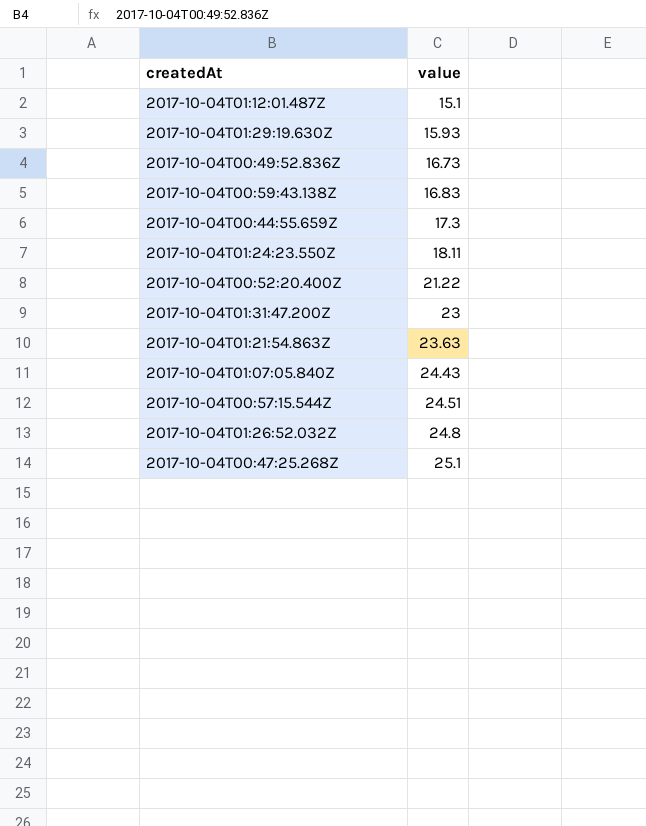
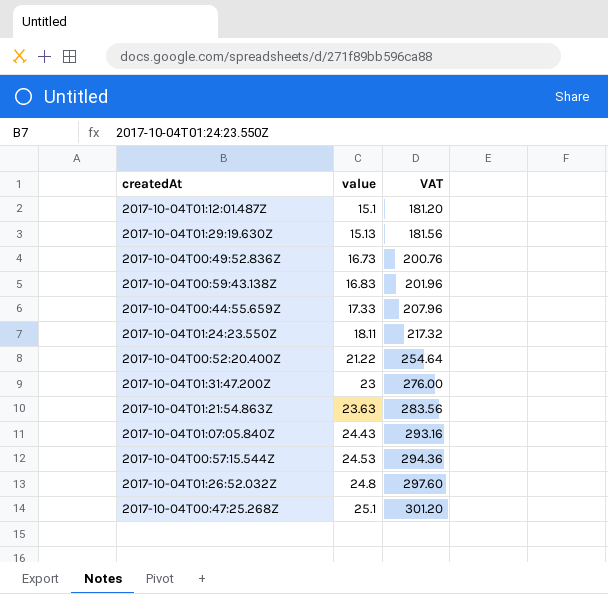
column VAT | formula: none -> [value] * 12
2017-10-04T01:29:19.630Z | value: 15.93 -> 15.13
2017-10-04T00:44:55.659Z | value: 17.3 -> 17.33
2017-10-04T00:57:15.544Z | value: 24.51 -> 24.53

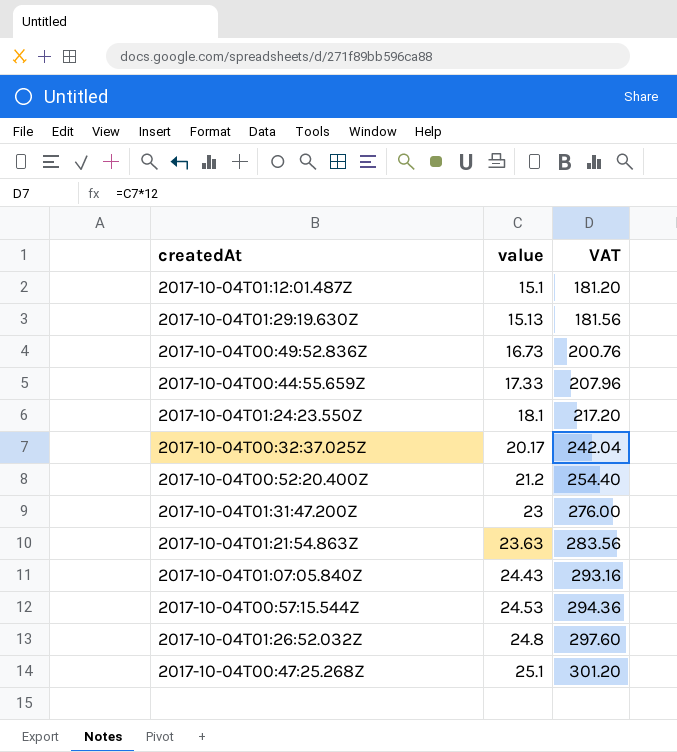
row 2017-10-04T00:59:43.138Z: 16.83 | 201.96 -> none
2017-10-04T01:24:23.550Z | value: 18.11 -> 18.1
2017-10-04T01:24:23.550Z | VAT: 217.32 -> 217.20
row 2017-10-04T00:32:37.025Z: none -> 20.17 | 242.04
2017-10-04T00:52:20.400Z | value: 21.22 -> 21.2
2017-10-04T00:52:20.400Z | VAT: 254.64 -> 254.40

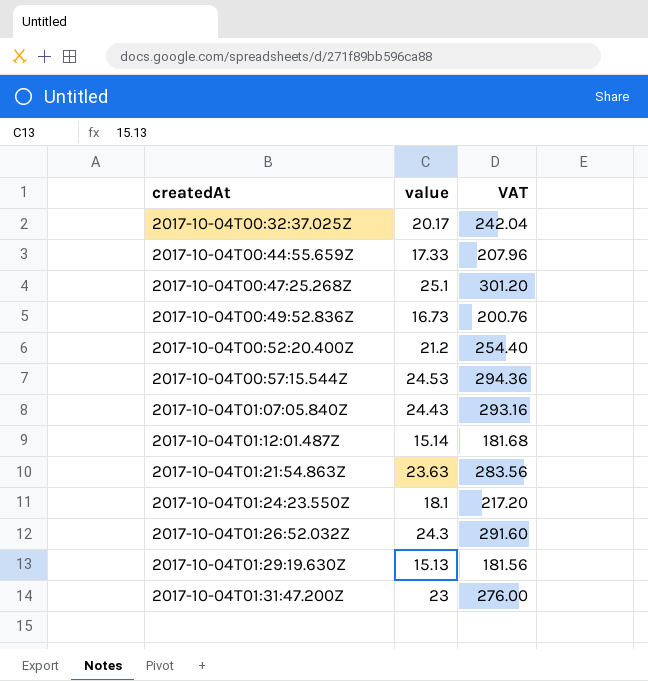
row order: value ascending -> createdAt ascending
2017-10-04T01:12:01.487Z | value: 15.1 -> 15.14
2017-10-04T01:12:01.487Z | VAT: 181.20 -> 181.68
2017-10-04T01:26:52.032Z | value: 24.8 -> 24.3
2017-10-04T01:26:52.032Z | VAT: 297.60 -> 291.60

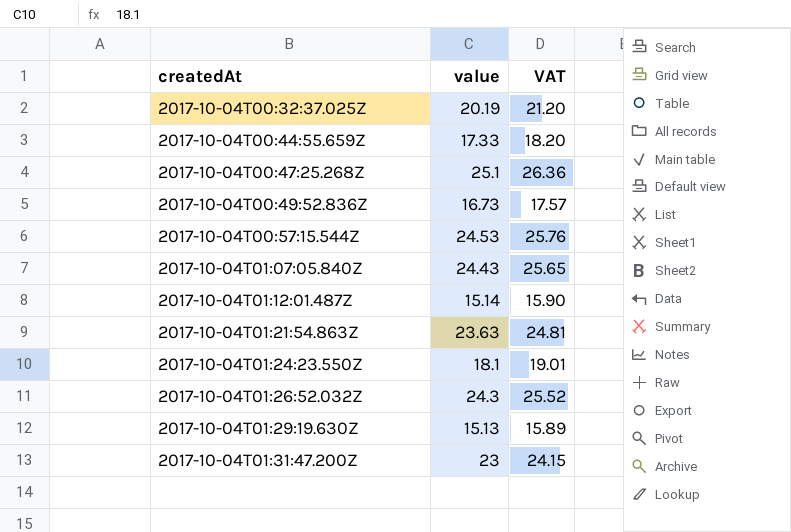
column VAT | formula: [value] * 12 -> [value] * 1.05
row 2017-10-04T00:52:20.400Z: 21.2 | 254.40 -> none
2017-10-04T00:32:37.025Z | value: 20.17 -> 20.19

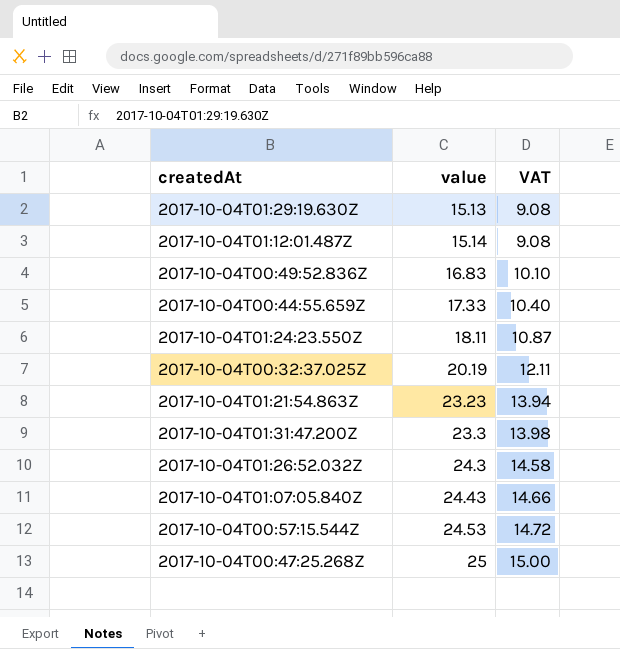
row order: createdAt ascending -> value ascending
column VAT | formula: [value] * 1.05 -> [value] * 0.6
2017-10-04T00:49:52.836Z | value: 16.73 -> 16.83
2017-10-04T01:24:23.550Z | value: 18.1 -> 18.11
2017-10-04T01:21:54.863Z | value: 23.63 -> 23.23
2017-10-04T01:31:47.200Z | value: 23 -> 23.3
2017-10-04T00:47:25.268Z | value: 25.1 -> 25

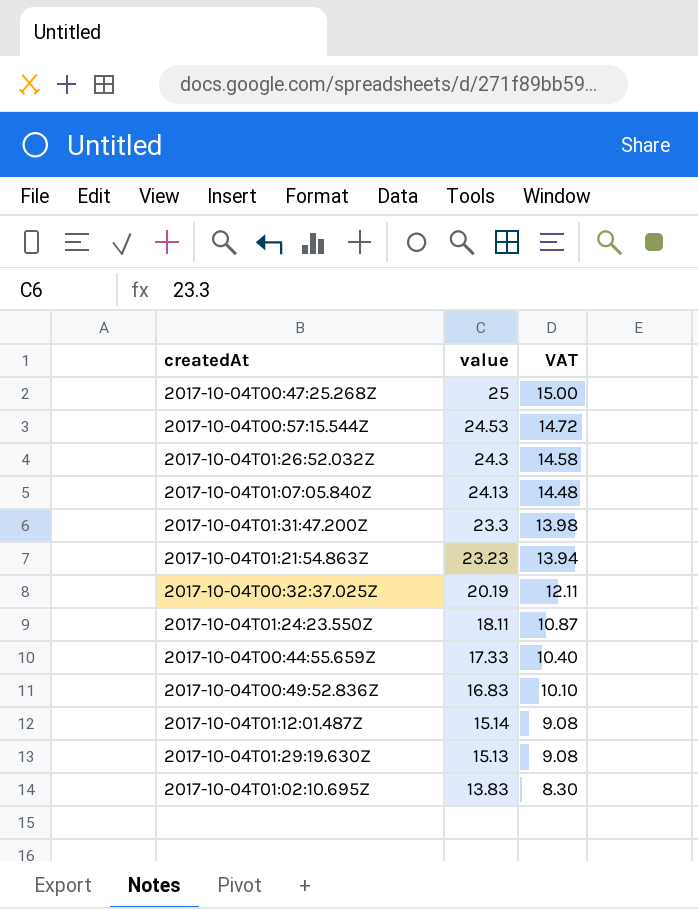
row order: value ascending -> value descending
2017-10-04T01:07:05.840Z | value: 24.43 -> 24.13
2017-10-04T01:07:05.840Z | VAT: 14.66 -> 14.48
row 2017-10-04T01:02:10.695Z: none -> 13.83 | 8.30

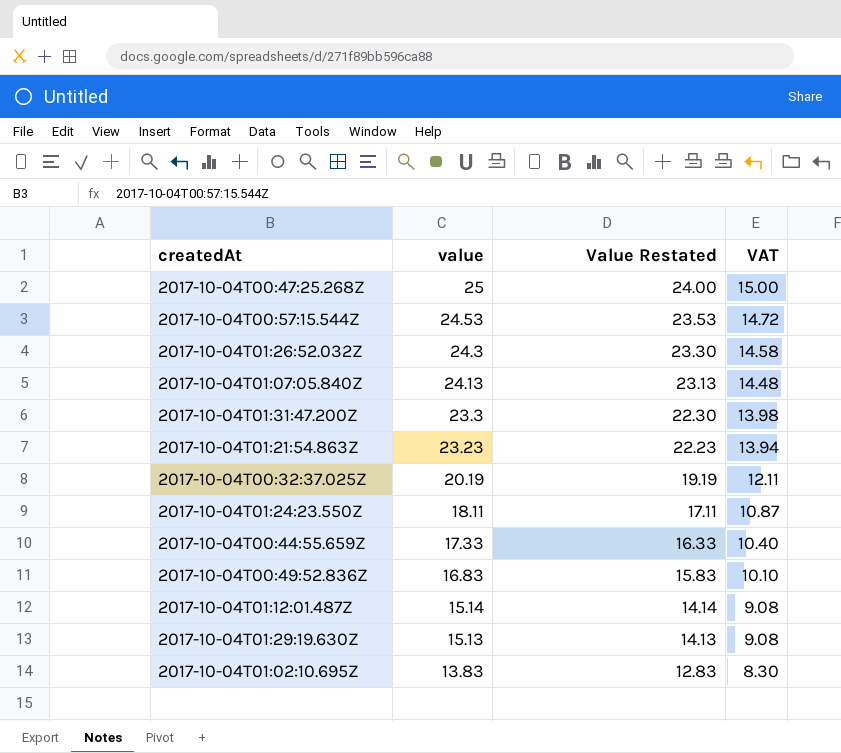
column Value Restated | formula: none -> [value] - 1

